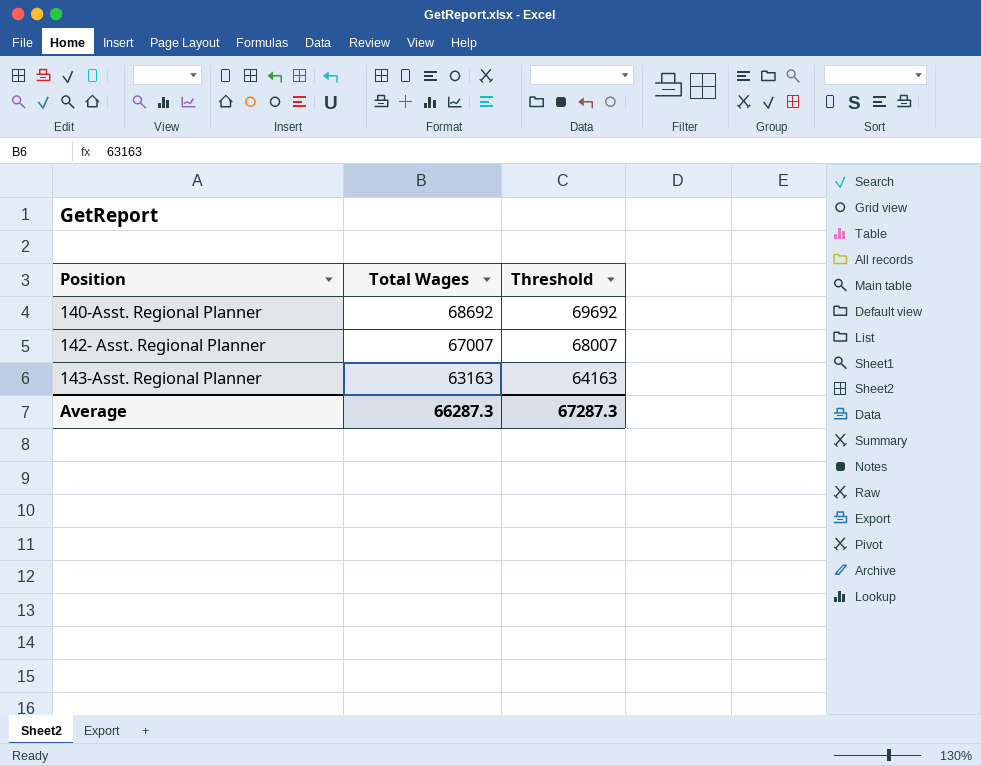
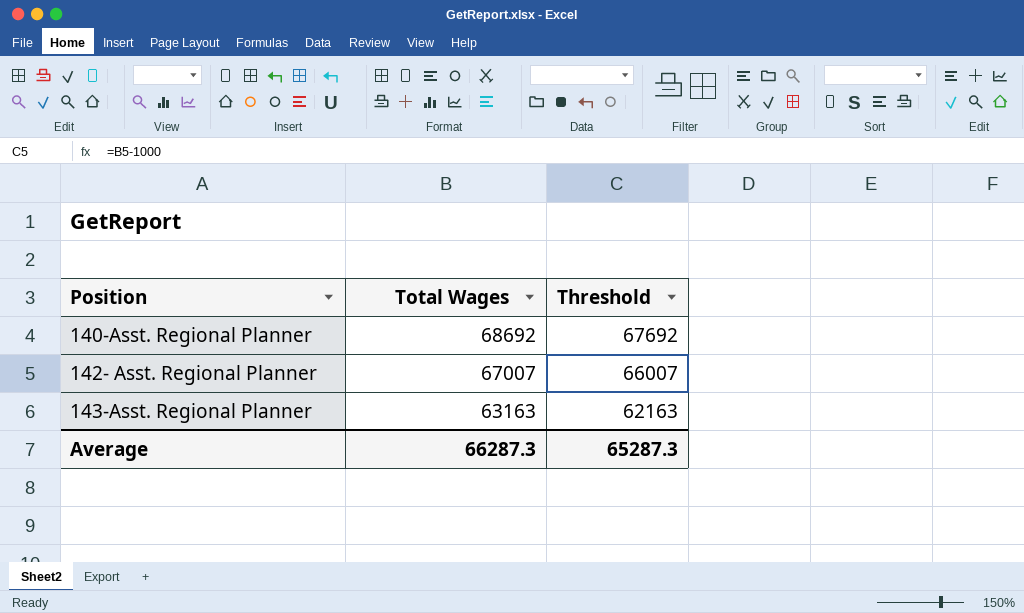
column Threshold | formula: [Total Wages] + 1000 -> [Total Wages] - 1000
Average | Threshold: 67287.3 -> 65287.3

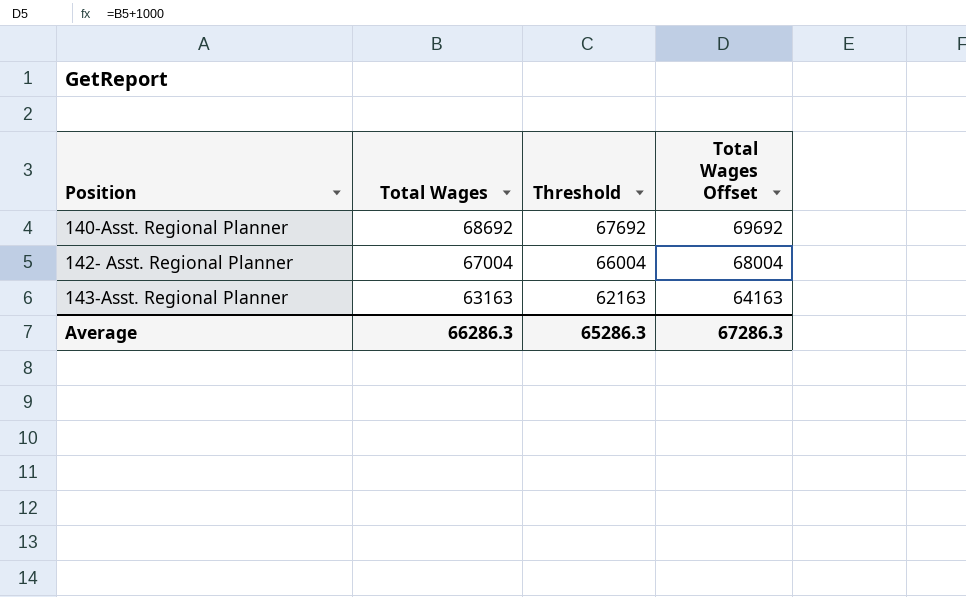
column Total Wages Offset | formula: none -> [Total Wages] + 1000
142- Asst. Regional Planner | Total Wages: 67007 -> 67004
142- Asst. Regional Planner | Threshold: 66007 -> 66004
Average | Total Wages: 66287.3 -> 66286.3
Average | Threshold: 65287.3 -> 65286.3

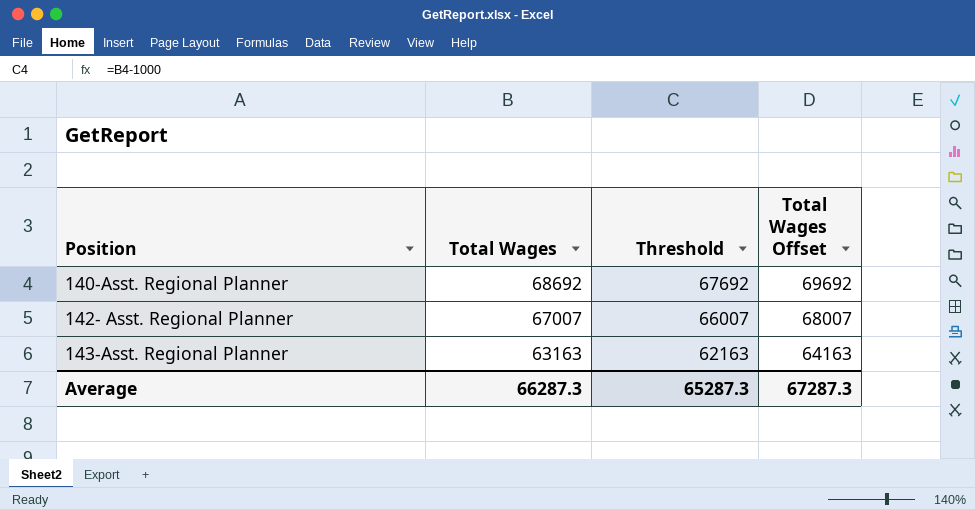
142- Asst. Regional Planner | Total Wages: 67004 -> 67007
142- Asst. Regional Planner | Threshold: 66004 -> 66007
142- Asst. Regional Planner | Total Wages Offset: 68004 -> 68007
Average | Total Wages: 66286.3 -> 66287.3
Average | Threshold: 65286.3 -> 65287.3
Average | Total Wages Offset: 67286.3 -> 67287.3

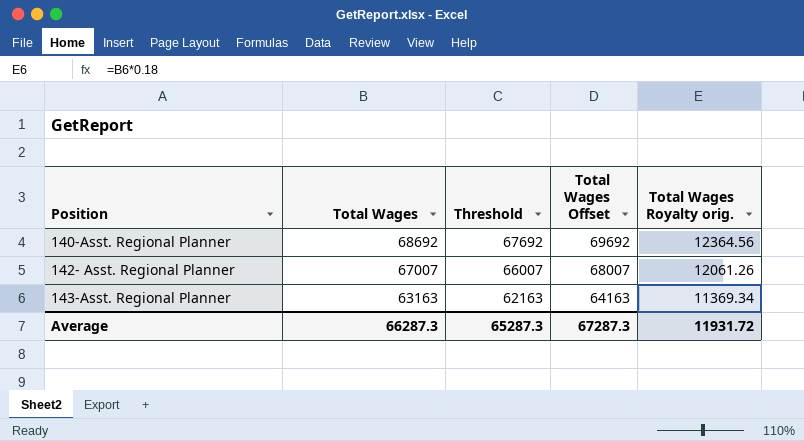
column Total Wages Royalty orig. | formula: none -> [Total Wages] * 0.18

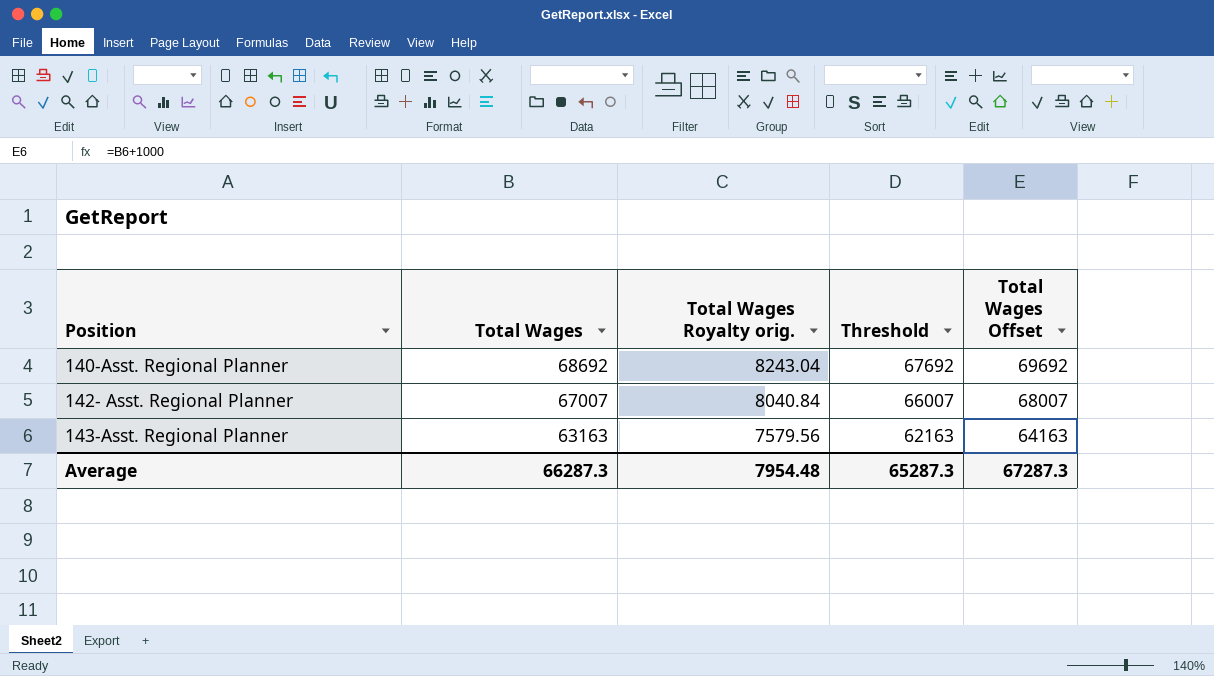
column Total Wages Royalty orig. | formula: [Total Wages] * 0.18 -> [Total Wages] * 0.12
column Total Wages Royalty orig. | position: 5 -> 3
Average | Total Wages Royalty orig.: 11931.72 -> 7954.48

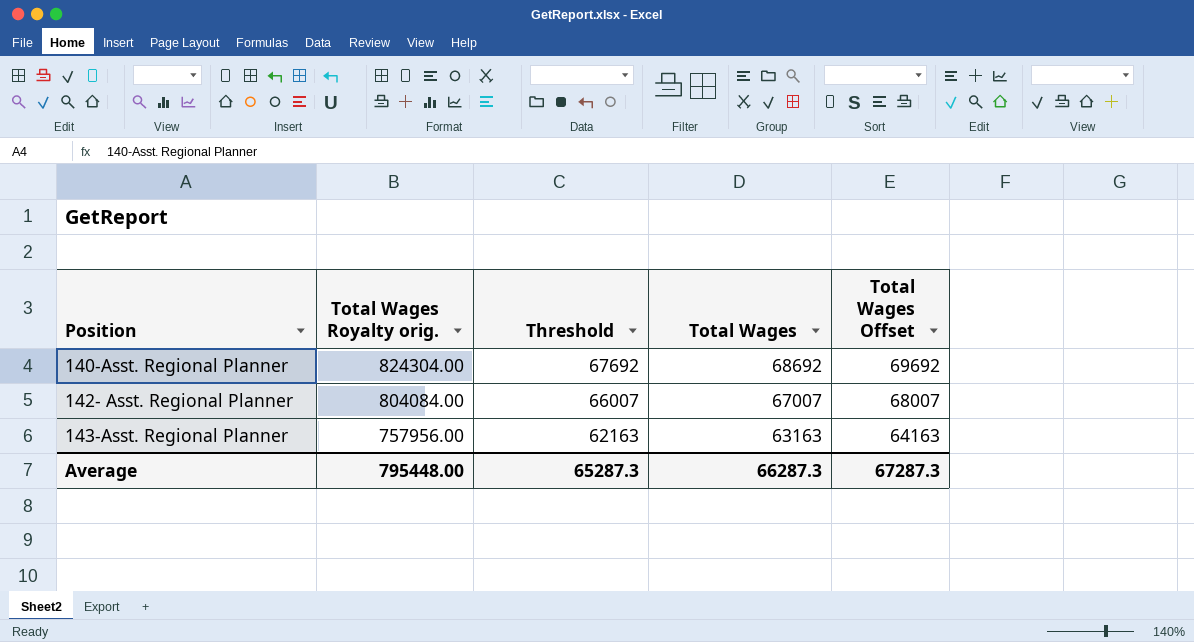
column Total Wages Royalty orig. | formula: [Total Wages] * 0.12 -> [Total Wages] * 12
column Total Wages | position: 2 -> 4
Average | Total Wages Royalty orig.: 7954.48 -> 795448.00

